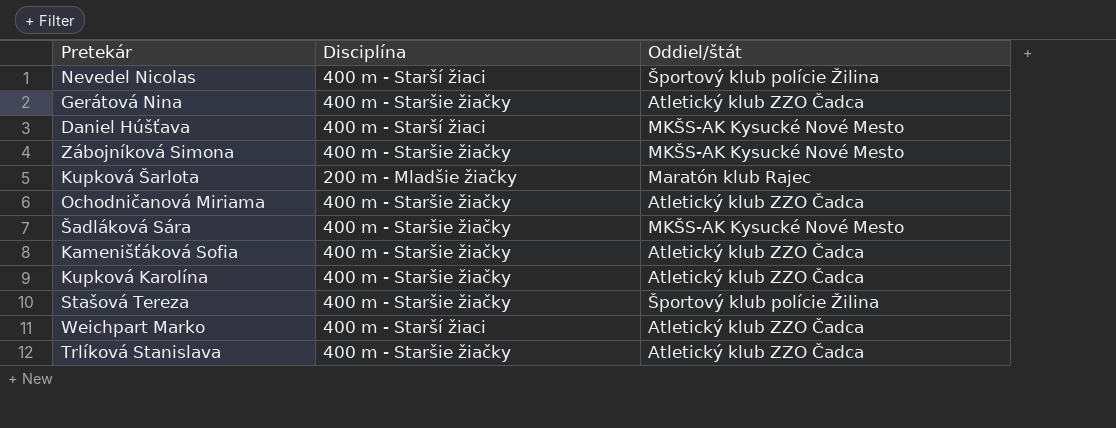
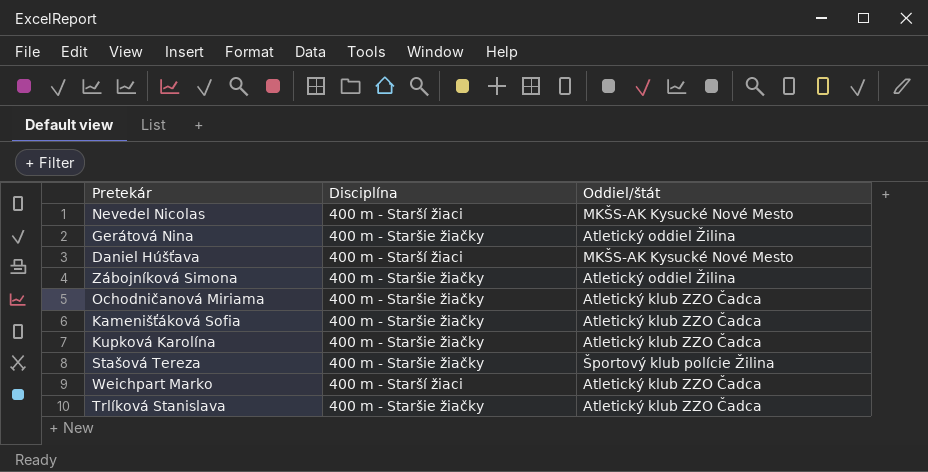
row Kupková Šarlota: 200 m - Mladšie žiačky | Maratón klub Rajec -> none
row Šadláková Sára: 400 m - Staršie žiačky | MKŠS-AK Kysucké Nové Mesto -> none
Nevedel Nicolas | Oddiel/štát: Športový klub polície Žilina -> MKŠS-AK Kysucké Nové Mesto
Gerátová Nina | Oddiel/štát: Atletický klub ZZO Čadca -> Atletický oddiel Žilina
Zábojníková Simona | Oddiel/štát: MKŠS-AK Kysucké Nové Mesto -> Atletický oddiel Žilina

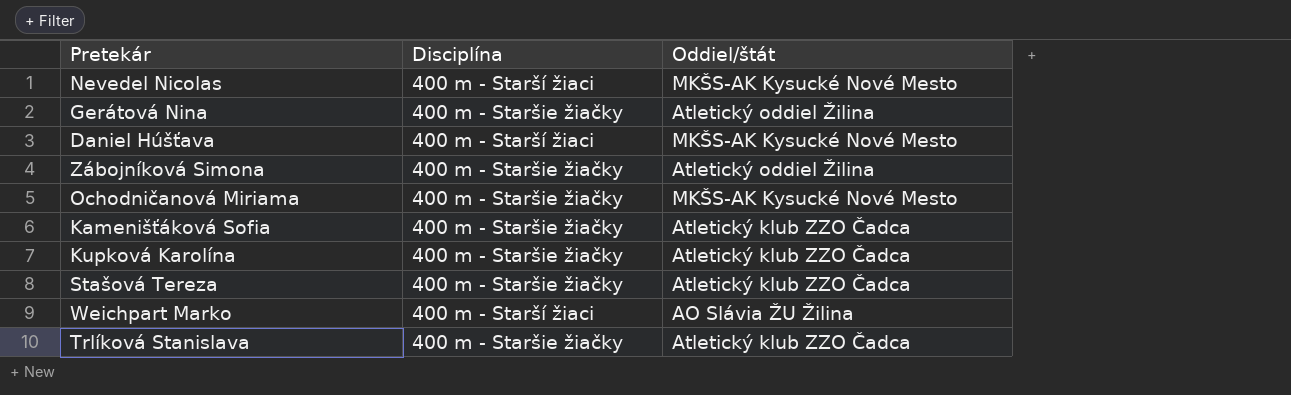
Ochodničanová Miriama | Oddiel/štát: Atletický klub ZZO Čadca -> MKŠS-AK Kysucké Nové Mesto
Stašová Tereza | Oddiel/štát: Športový klub polície Žilina -> Atletický klub ZZO Čadca
Weichpart Marko | Oddiel/štát: Atletický klub ZZO Čadca -> AO Slávia ŽU Žilina

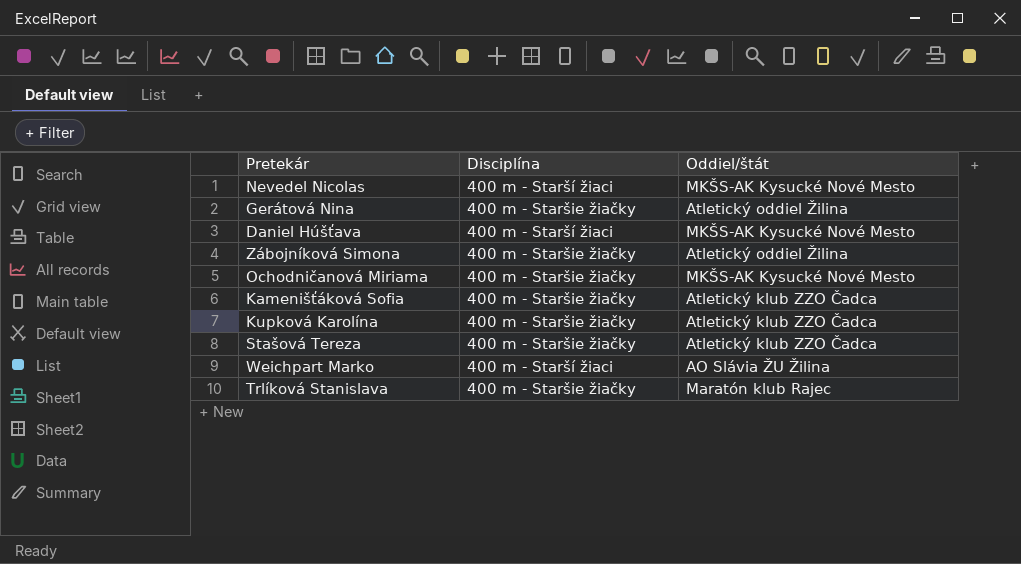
Trlíková Stanislava | Oddiel/štát: Atletický klub ZZO Čadca -> Maratón klub Rajec

